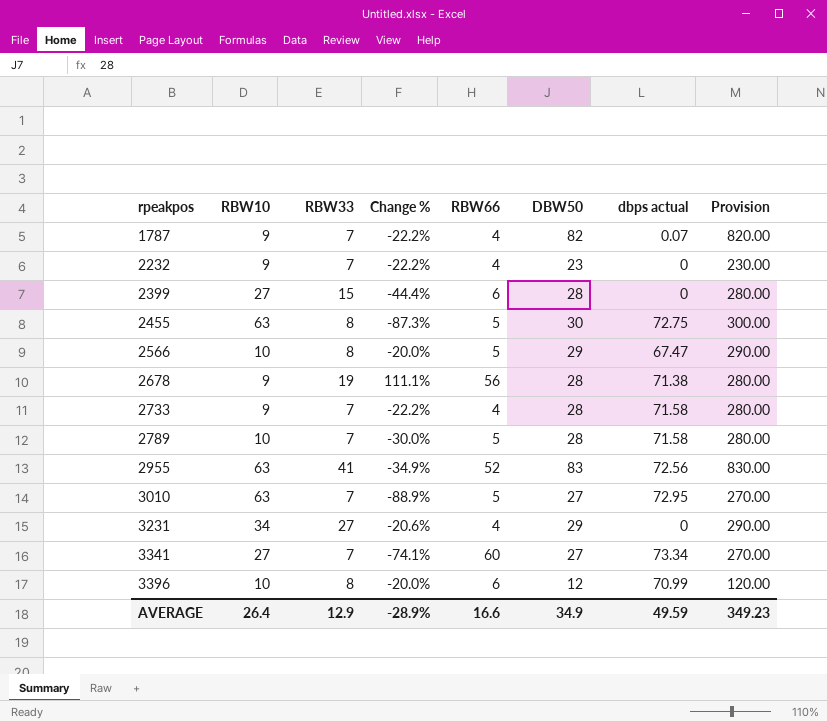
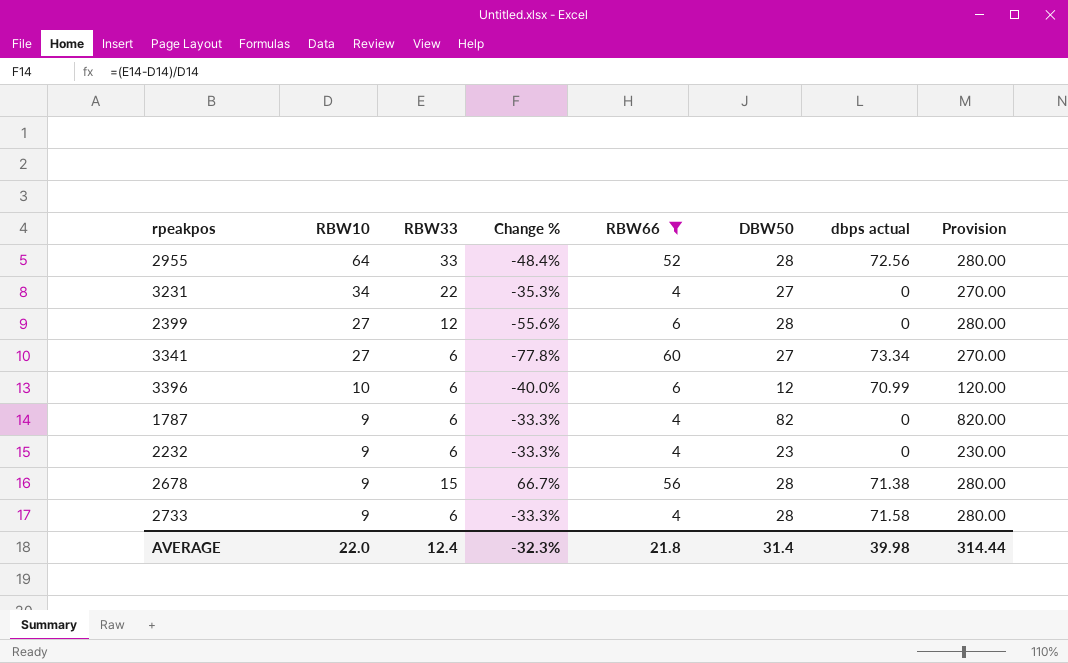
filter: none -> RBW66 != 5
row order: rpeakpos ascending -> RBW10 descending
2955 | RBW10: 63 -> 64
2955 | RBW33: 41 -> 33
2955 | Change %: -34.9% -> -48.4%
2955 | DBW50: 83 -> 28
2955 | Provision: 830.00 -> 280.00
3231 | RBW33: 27 -> 22
3231 | Change %: -20.6% -> -35.3%
3231 | DBW50: 29 -> 27
3231 | Provision: 290.00 -> 270.00
2399 | RBW33: 15 -> 12
2399 | Change %: -44.4% -> -55.6%
3341 | RBW33: 7 -> 6
3341 | Change %: -74.1% -> -77.8%
3396 | RBW33: 8 -> 6
3396 | Change %: -20.0% -> -40.0%
1787 | RBW33: 7 -> 6
1787 | Change %: -22.2% -> -33.3%
1787 | dbps actual: 0.07 -> 0
2232 | RBW33: 7 -> 6
2232 | Change %: -22.2% -> -33.3%
2678 | RBW33: 19 -> 15
2678 | Change %: 111.1% -> 66.7%
2733 | RBW33: 7 -> 6
2733 | Change %: -22.2% -> -33.3%
AVERAGE | RBW10: 26.4 -> 22.0
AVERAGE | RBW33: 12.9 -> 12.4
AVERAGE | Change %: -28.9% -> -32.3%
AVERAGE | RBW66: 16.6 -> 21.8
AVERAGE | DBW50: 34.9 -> 31.4
AVERAGE | dbps actual: 49.59 -> 39.98
AVERAGE | Provision: 349.23 -> 314.44

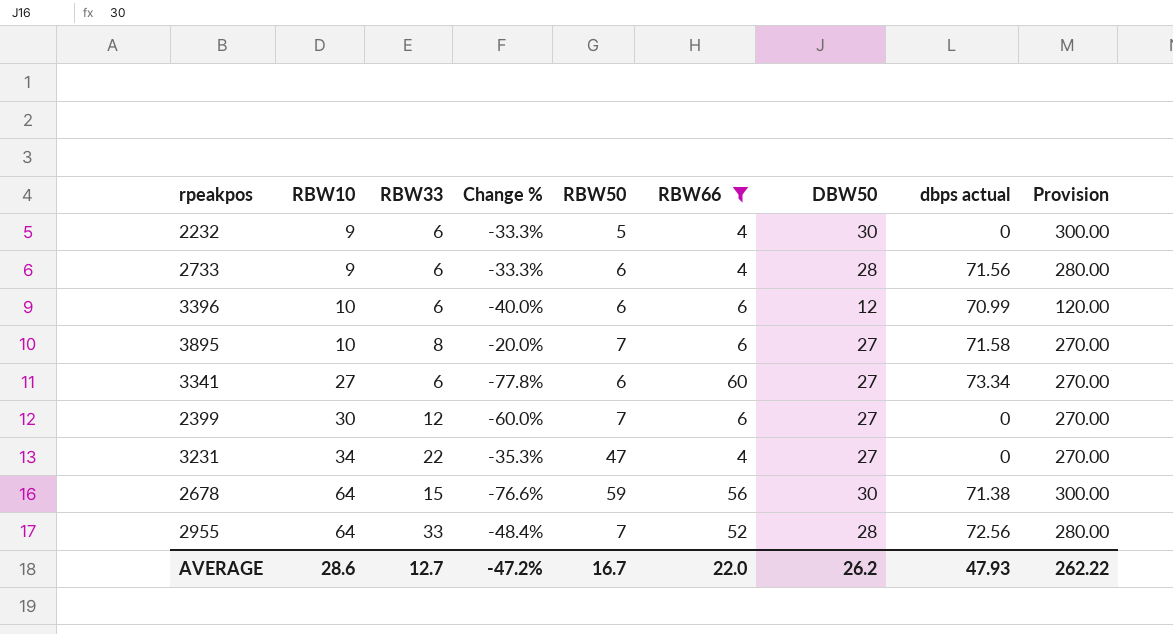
row order: RBW10 descending -> RBW10 ascending
column RBW50 | position: none -> 5
row 1787: 9 | 6 | -33.3% | 4 | 82 | 0 | 820.00 -> none
2232 | DBW50: 23 -> 30
2232 | Provision: 230.00 -> 300.00
2733 | dbps actual: 71.58 -> 71.56
row 3895: none -> 10 | 8 | -20.0% | 7 | 6 | 27 | 71.58 | 270.00
2399 | RBW10: 27 -> 30
2399 | Change %: -55.6% -> -60.0%
2399 | DBW50: 28 -> 27
2399 | Provision: 280.00 -> 270.00
2678 | RBW10: 9 -> 64
2678 | Change %: 66.7% -> -76.6%
2678 | DBW50: 28 -> 30
2678 | Provision: 280.00 -> 300.00
AVERAGE | RBW10: 22.0 -> 28.6
AVERAGE | RBW33: 12.4 -> 12.7
AVERAGE | Change %: -32.3% -> -47.2%
AVERAGE | RBW66: 21.8 -> 22.0
AVERAGE | DBW50: 31.4 -> 26.2
AVERAGE | dbps actual: 39.98 -> 47.93
AVERAGE | Provision: 314.44 -> 262.22

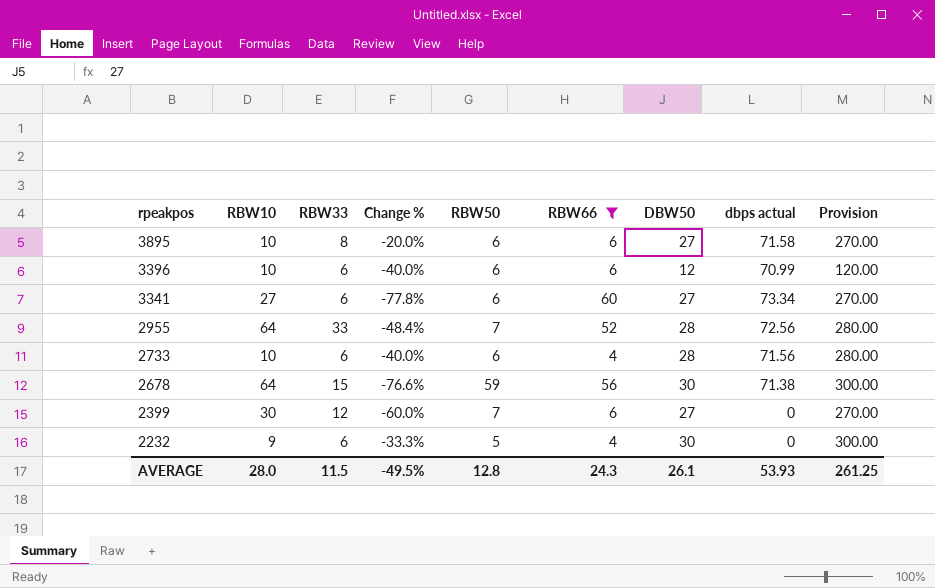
row order: RBW10 ascending -> rpeakpos descending
row 3231: 34 | 22 | -35.3% | 47 | 4 | 27 | 0 | 270.00 -> none
3895 | RBW50: 7 -> 6
2733 | RBW10: 9 -> 10
2733 | Change %: -33.3% -> -40.0%
AVERAGE | RBW10: 28.6 -> 28.0
AVERAGE | RBW33: 12.7 -> 11.5
AVERAGE | Change %: -47.2% -> -49.5%
AVERAGE | RBW50: 16.7 -> 12.8
AVERAGE | RBW66: 22.0 -> 24.3
AVERAGE | DBW50: 26.2 -> 26.1
AVERAGE | dbps actual: 47.93 -> 53.93
AVERAGE | Provision: 262.22 -> 261.25

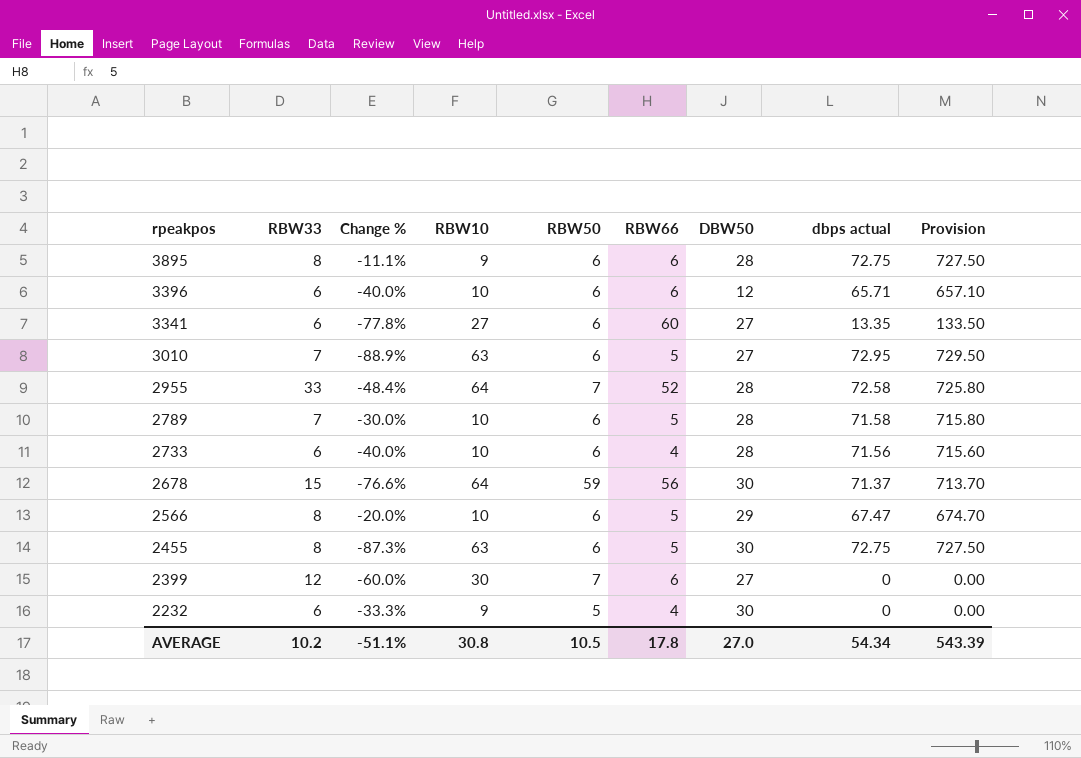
filter: RBW66 != 5 -> none
column RBW10 | position: 2 -> 4
column Provision | formula: [DBW50] * 10 -> [dbps actual] * 10
3895 | Change %: -20.0% -> -11.1%
3895 | RBW10: 10 -> 9
3895 | DBW50: 27 -> 28
3895 | dbps actual: 71.58 -> 72.75
3396 | dbps actual: 70.99 -> 65.71
3341 | dbps actual: 73.34 -> 13.35
2955 | dbps actual: 72.56 -> 72.58
2678 | dbps actual: 71.38 -> 71.37
AVERAGE | RBW33: 11.5 -> 10.2
AVERAGE | Change %: -49.5% -> -51.1%
AVERAGE | RBW10: 28.0 -> 30.8
AVERAGE | RBW50: 12.8 -> 10.5
AVERAGE | RBW66: 24.3 -> 17.8
AVERAGE | DBW50: 26.1 -> 27.0
AVERAGE | dbps actual: 53.93 -> 54.34
AVERAGE | Provision: 261.25 -> 543.39

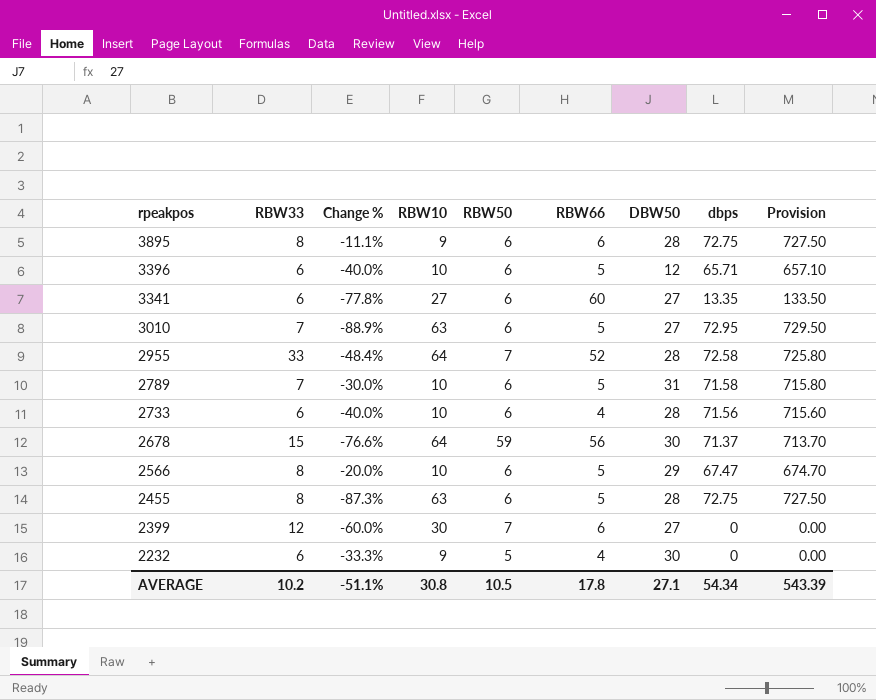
column name: dbps actual -> dbps
3396 | RBW66: 6 -> 5
2789 | DBW50: 28 -> 31
2455 | DBW50: 30 -> 28
AVERAGE | DBW50: 27.0 -> 27.1

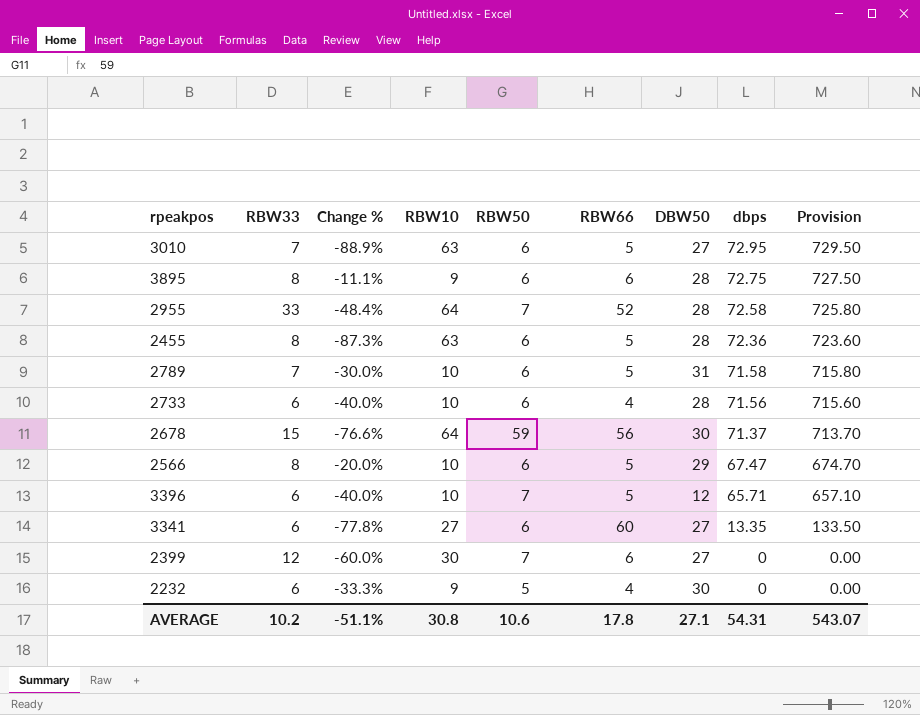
row order: rpeakpos descending -> dbps descending
2455 | dbps: 72.75 -> 72.36
2455 | Provision: 727.50 -> 723.60
3396 | RBW50: 6 -> 7
AVERAGE | RBW50: 10.5 -> 10.6
AVERAGE | dbps: 54.34 -> 54.31
AVERAGE | Provision: 543.39 -> 543.07

